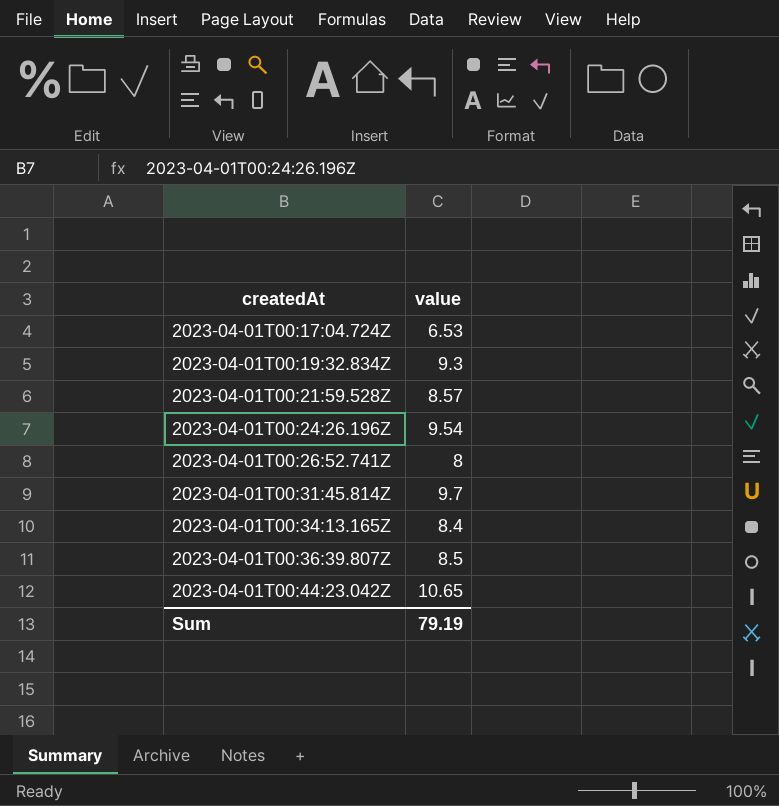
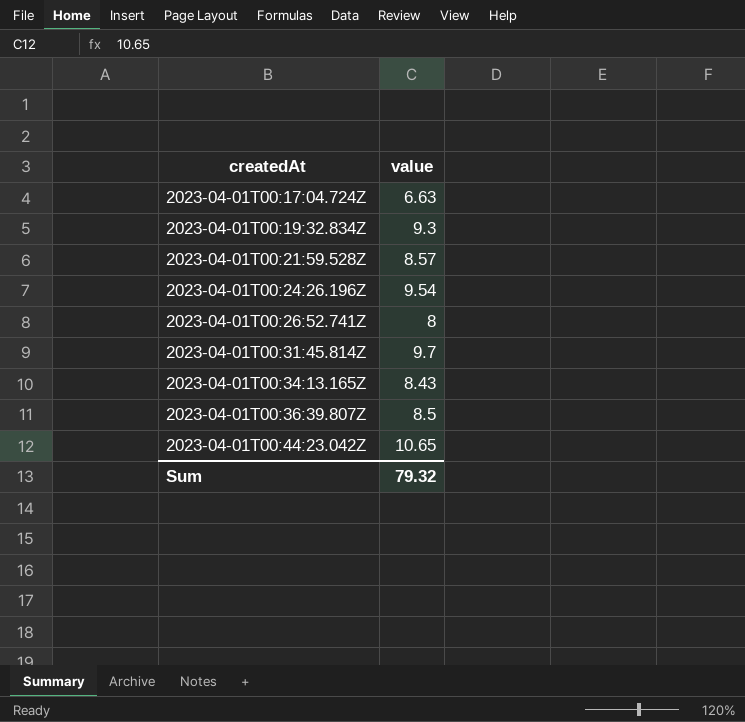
2023-04-01T00:17:04.724Z | value: 6.53 -> 6.63
2023-04-01T00:34:13.165Z | value: 8.4 -> 8.43
Sum | value: 79.19 -> 79.32

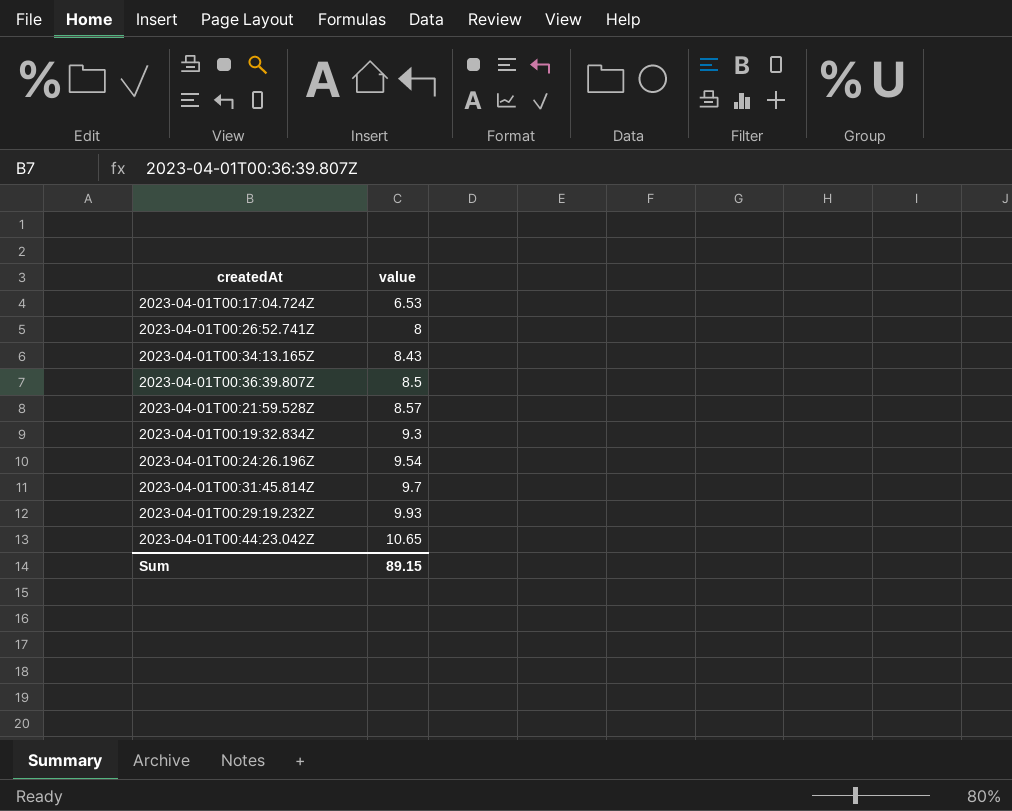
row order: createdAt ascending -> value ascending
2023-04-01T00:17:04.724Z | value: 6.63 -> 6.53
row 2023-04-01T00:29:19.232Z: none -> 9.93
Sum | value: 79.32 -> 89.15

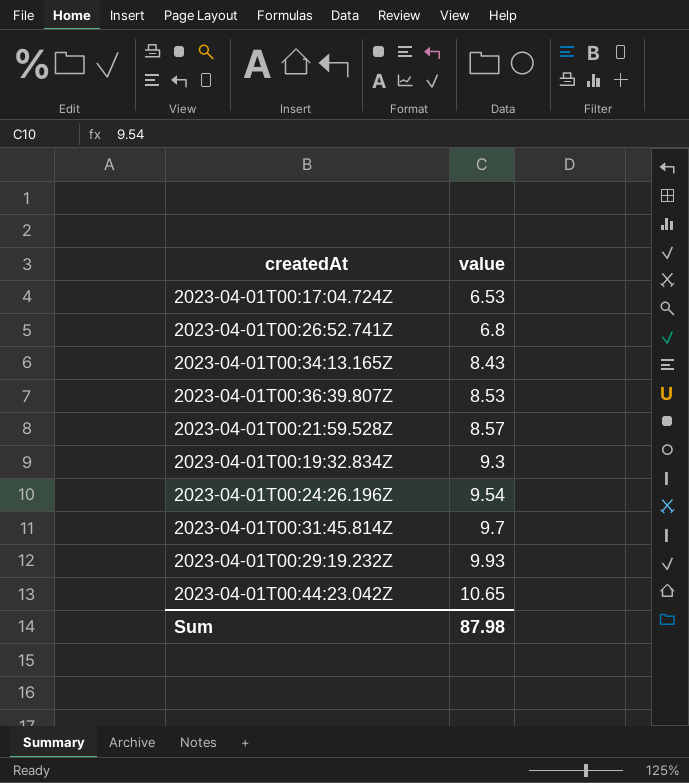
2023-04-01T00:26:52.741Z | value: 8 -> 6.8
2023-04-01T00:36:39.807Z | value: 8.5 -> 8.53
Sum | value: 89.15 -> 87.98

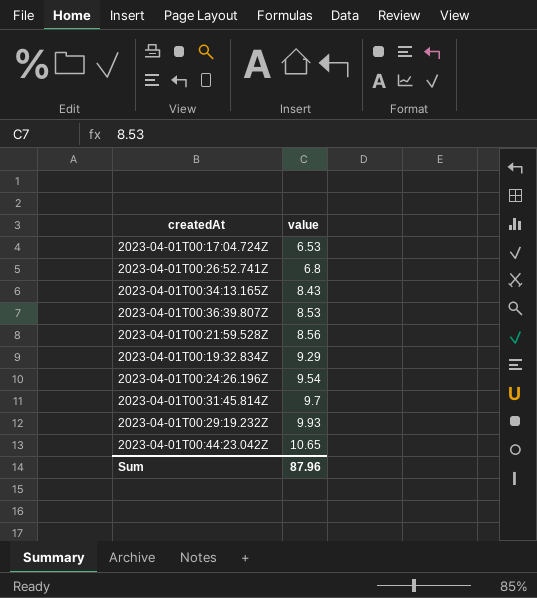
2023-04-01T00:21:59.528Z | value: 8.57 -> 8.56
2023-04-01T00:19:32.834Z | value: 9.3 -> 9.29
Sum | value: 87.98 -> 87.96

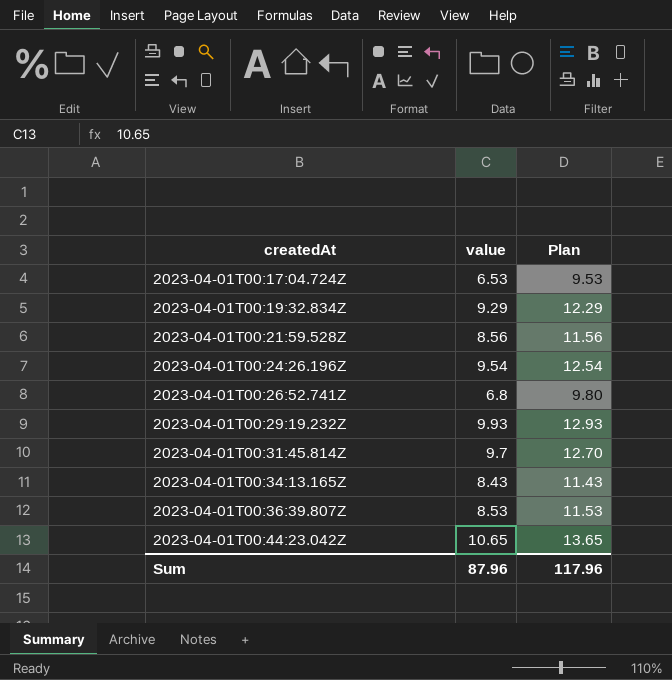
row order: value ascending -> createdAt ascending
column Plan | formula: none -> [value] + 3

